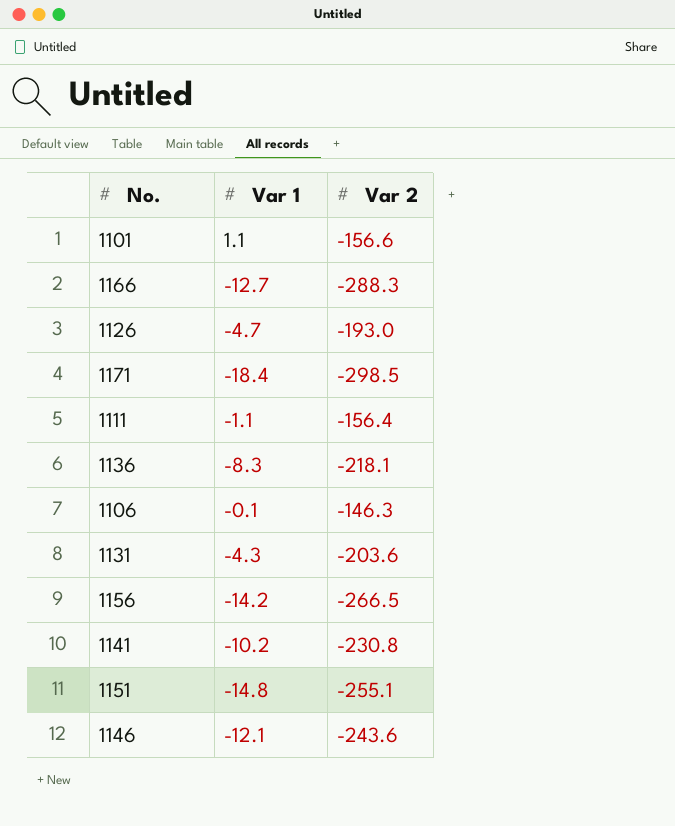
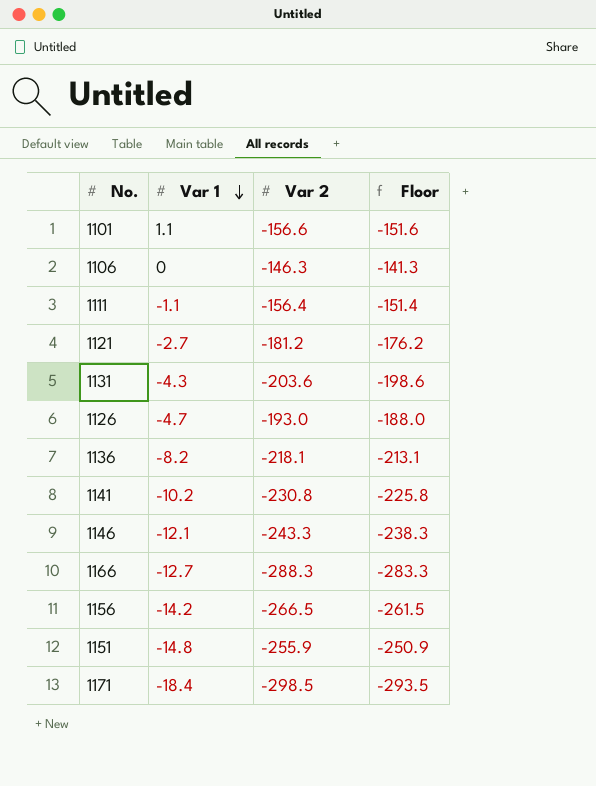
row order: none -> Var 1 descending
column Floor | formula: none -> [Var 2] + 5
1106 | Var 1: -0.1 -> 0
row 1121: none -> -2.7 | -181.2 | -176.2
1136 | Var 1: -8.3 -> -8.2
1146 | Var 2: -243.6 -> -243.3
1151 | Var 2: -255.1 -> -255.9

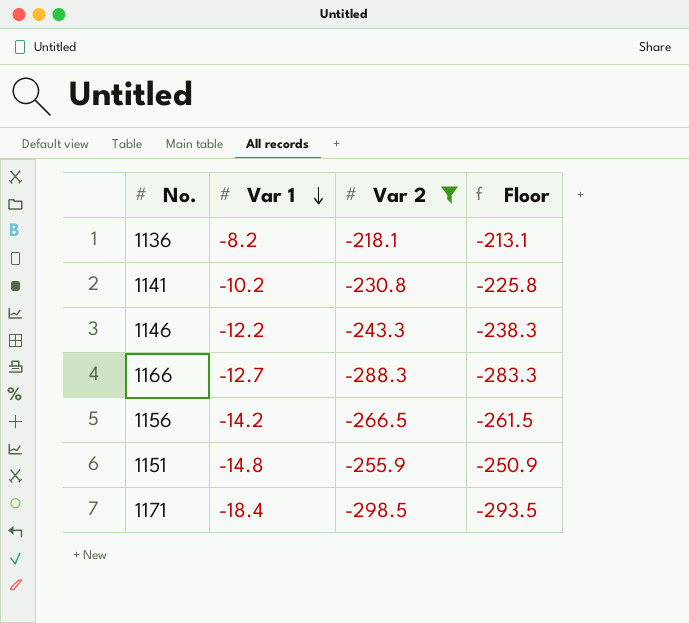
filter: none -> Var 2 <= -218.1
1146 | Var 1: -12.1 -> -12.2

